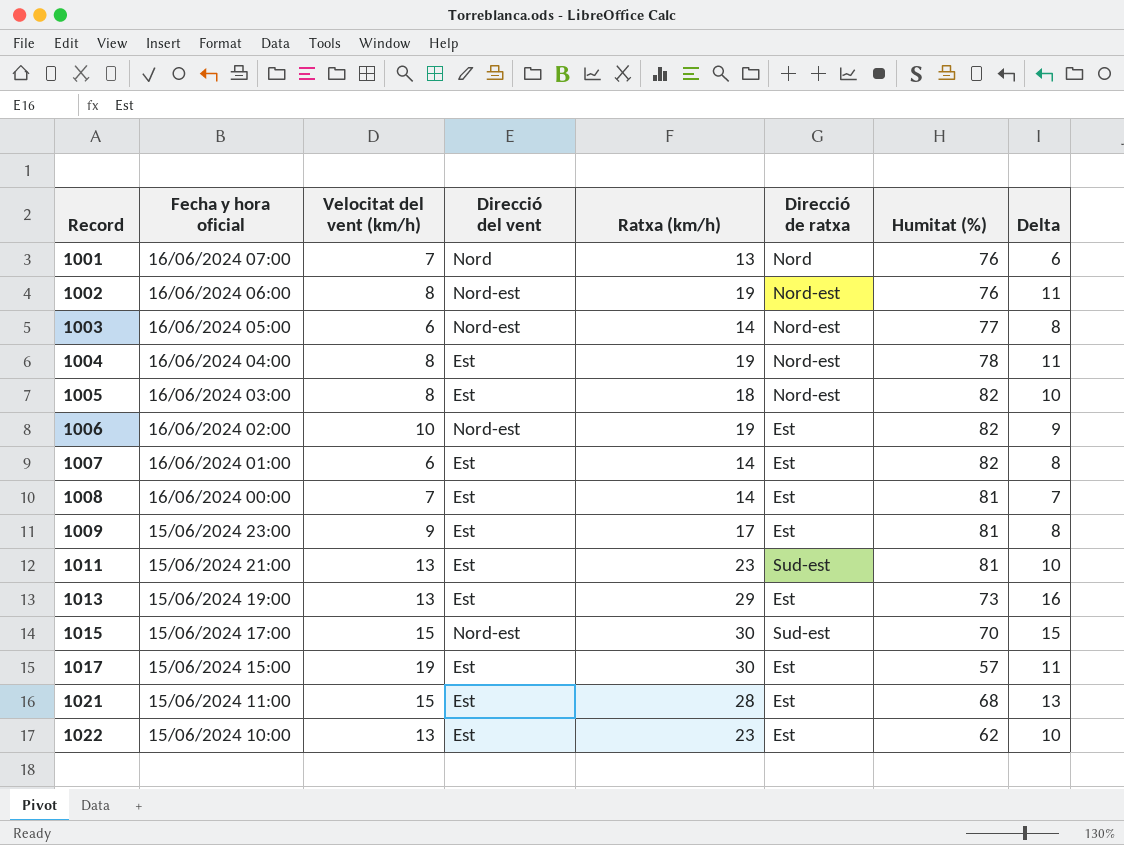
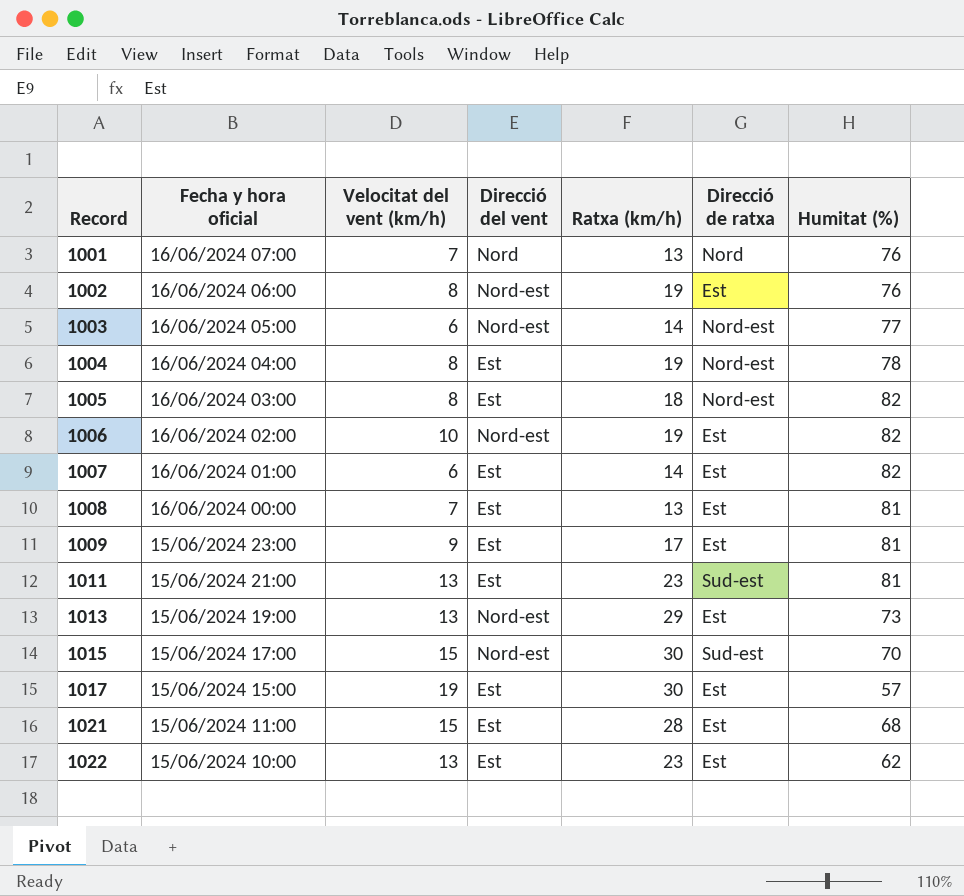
column Delta | formula: [Ratxa (km/h)] - [Velocitat del vent (km/h)] -> none
1002 | Direcció de ratxa: Nord-est -> Est
1008 | Ratxa (km/h): 14 -> 13
1013 | Direcció del vent: Est -> Nord-est

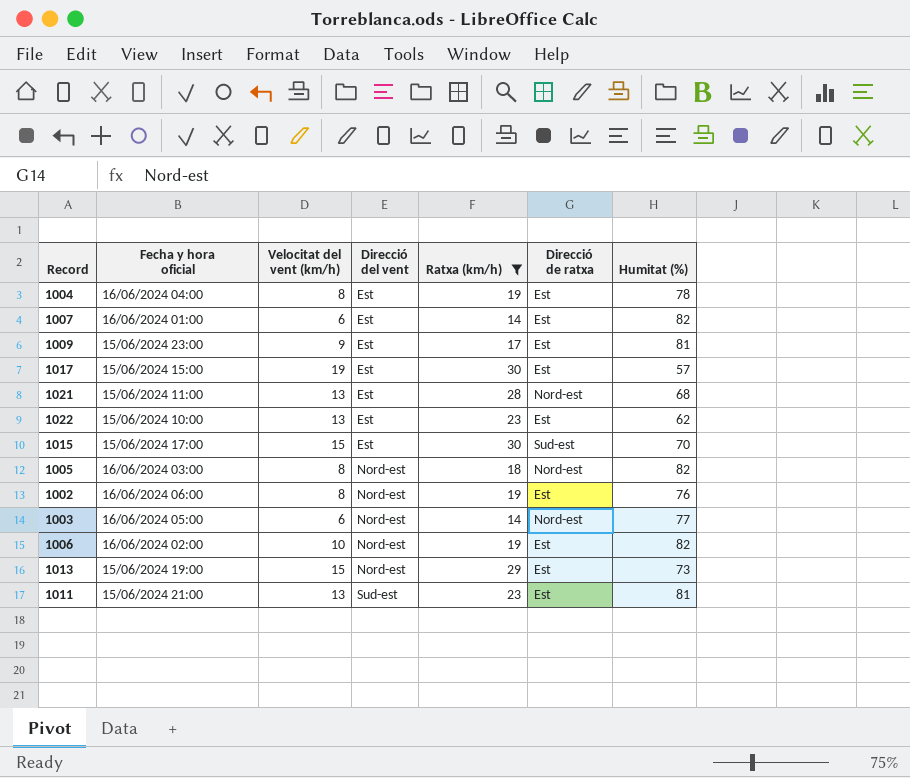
filter: none -> Ratxa (km/h) != 13
row order: Record ascending -> Direcció del vent ascending
1004 | Direcció de ratxa: Nord-est -> Est
1021 | Velocitat del vent (km/h): 15 -> 13
1021 | Direcció de ratxa: Est -> Nord-est
1015 | Direcció del vent: Nord-est -> Est
1005 | Direcció del vent: Est -> Nord-est
1013 | Velocitat del vent (km/h): 13 -> 15
1011 | Direcció del vent: Est -> Sud-est
1011 | Direcció de ratxa: Sud-est -> Est

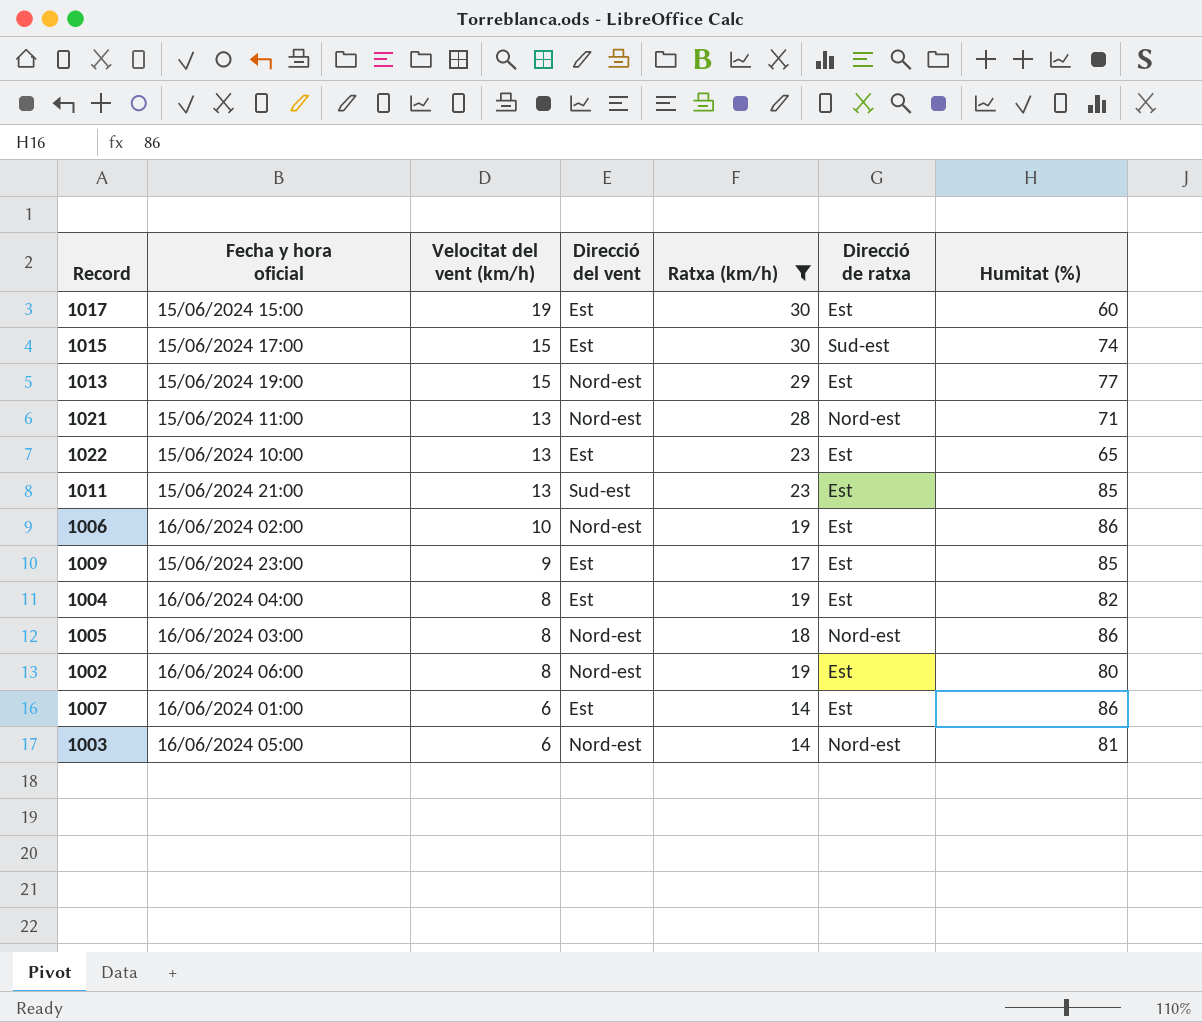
row order: Direcció del vent ascending -> Velocitat del vent (km/h) descending
1017 | Humitat (%): 57 -> 60
1015 | Humitat (%): 70 -> 74
1013 | Humitat (%): 73 -> 77
1021 | Direcció del vent: Est -> Nord-est
1021 | Humitat (%): 68 -> 71
1022 | Humitat (%): 62 -> 65
1011 | Humitat (%): 81 -> 85
1006 | Humitat (%): 82 -> 86
1009 | Humitat (%): 81 -> 85
1004 | Humitat (%): 78 -> 82
1005 | Humitat (%): 82 -> 86
1002 | Humitat (%): 76 -> 80
1007 | Humitat (%): 82 -> 86
1003 | Humitat (%): 77 -> 81

